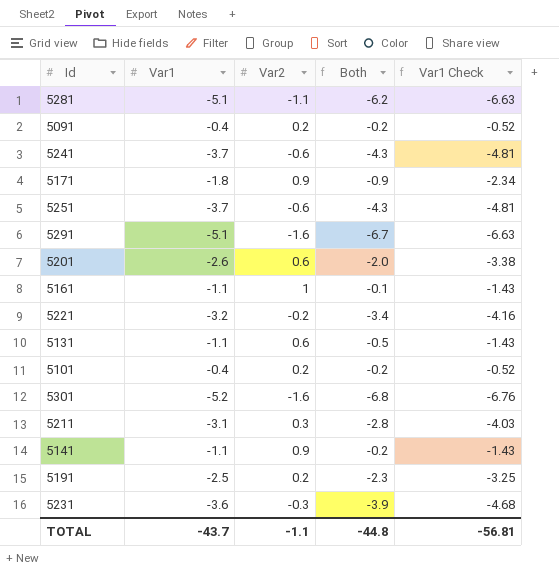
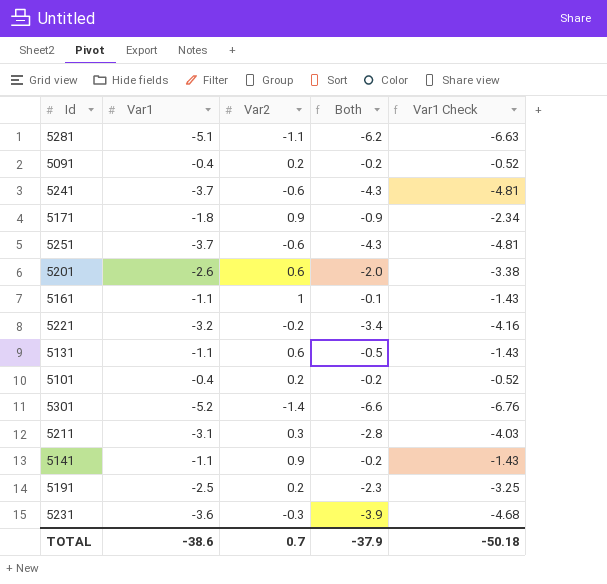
row 5291: -5.1 | -1.6 | -6.7 | -6.63 -> none
5301 | Var2: -1.6 -> -1.4
5301 | Both: -6.8 -> -6.6
TOTAL | Var1: -43.7 -> -38.6
TOTAL | Var2: -1.1 -> 0.7
TOTAL | Both: -44.8 -> -37.9
TOTAL | Var1 Check: -56.81 -> -50.18

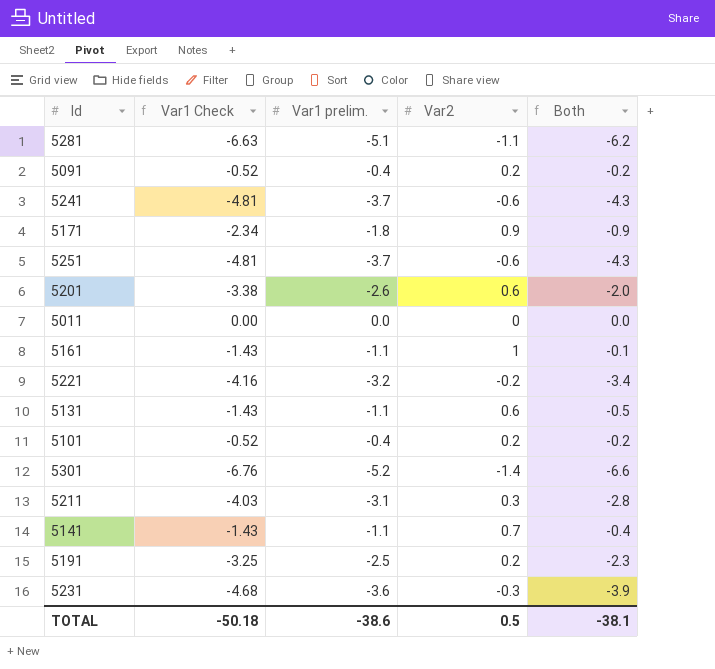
column Var1 Check | position: 5 -> 2
column name: Var1 -> Var1 prelim.
row 5011: none -> 0.00 | 0.0 | 0 | 0.0
5141 | Var2: 0.9 -> 0.7
5141 | Both: -0.2 -> -0.4
TOTAL | Var2: 0.7 -> 0.5
TOTAL | Both: -37.9 -> -38.1

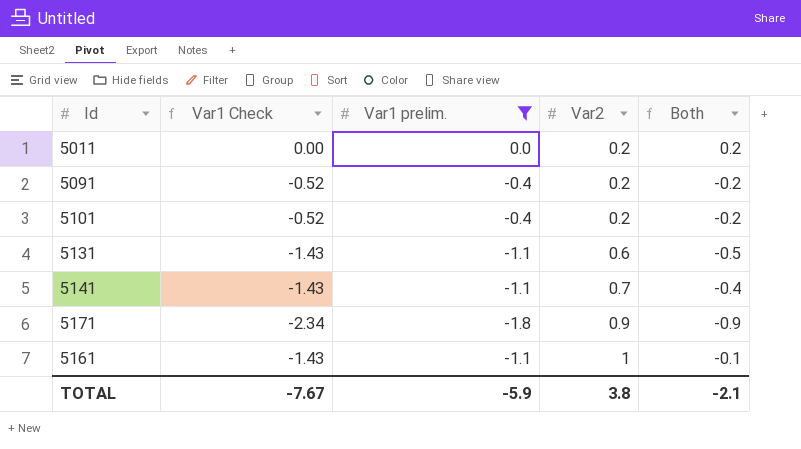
filter: none -> Var1 prelim. >= -1.8
row order: none -> Var2 ascending
5011 | Var2: 0 -> 0.2
5011 | Both: 0.0 -> 0.2
TOTAL | Var1 Check: -50.18 -> -7.67
TOTAL | Var1 prelim.: -38.6 -> -5.9
TOTAL | Var2: 0.5 -> 3.8
TOTAL | Both: -38.1 -> -2.1

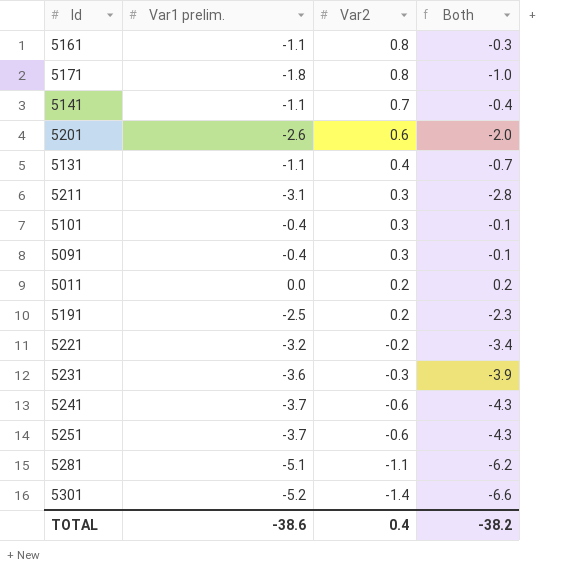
filter: Var1 prelim. >= -1.8 -> none
row order: Var2 ascending -> Var2 descending
column Var1 Check | formula: [Var1 prelim.] * 1.3 -> none
5161 | Var2: 1 -> 0.8
5161 | Both: -0.1 -> -0.3
5171 | Var2: 0.9 -> 0.8
5171 | Both: -0.9 -> -1.0
5131 | Var2: 0.6 -> 0.4
5131 | Both: -0.5 -> -0.7
5101 | Var2: 0.2 -> 0.3
5101 | Both: -0.2 -> -0.1
5091 | Var2: 0.2 -> 0.3
5091 | Both: -0.2 -> -0.1
TOTAL | Var1 prelim.: -5.9 -> -38.6
TOTAL | Var2: 3.8 -> 0.4
TOTAL | Both: -2.1 -> -38.2

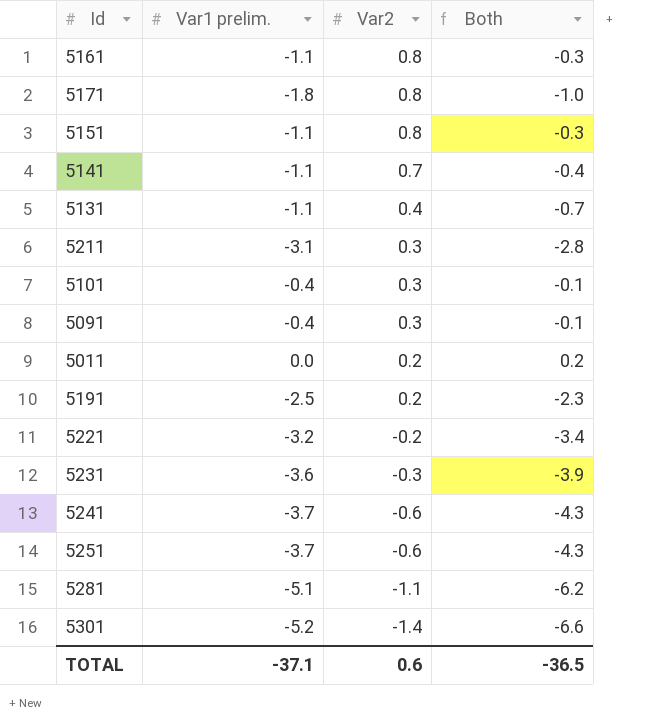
row 5201: -2.6 | 0.6 | -2.0 -> none
row 5151: none -> -1.1 | 0.8 | -0.3
TOTAL | Var1 prelim.: -38.6 -> -37.1
TOTAL | Var2: 0.4 -> 0.6
TOTAL | Both: -38.2 -> -36.5

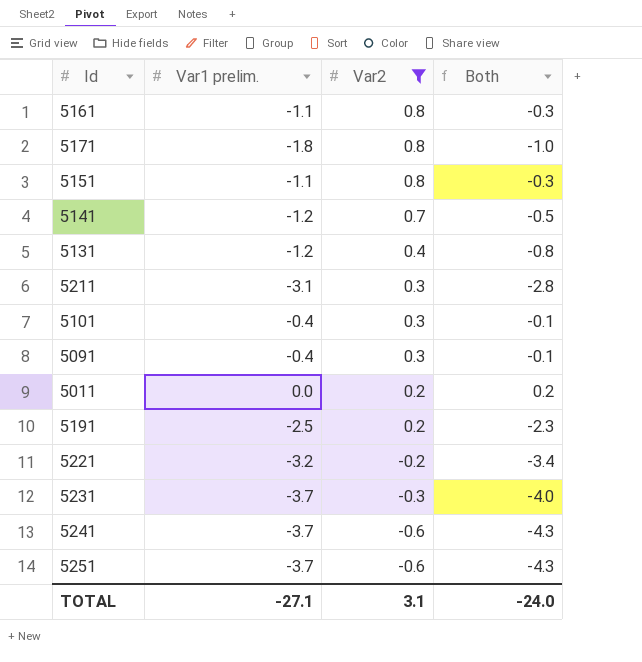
filter: none -> Var2 >= -0.6
5141 | Var1 prelim.: -1.1 -> -1.2
5141 | Both: -0.4 -> -0.5
5131 | Var1 prelim.: -1.1 -> -1.2
5131 | Both: -0.7 -> -0.8
5231 | Var1 prelim.: -3.6 -> -3.7
5231 | Both: -3.9 -> -4.0
TOTAL | Var1 prelim.: -37.1 -> -27.1
TOTAL | Var2: 0.6 -> 3.1
TOTAL | Both: -36.5 -> -24.0

